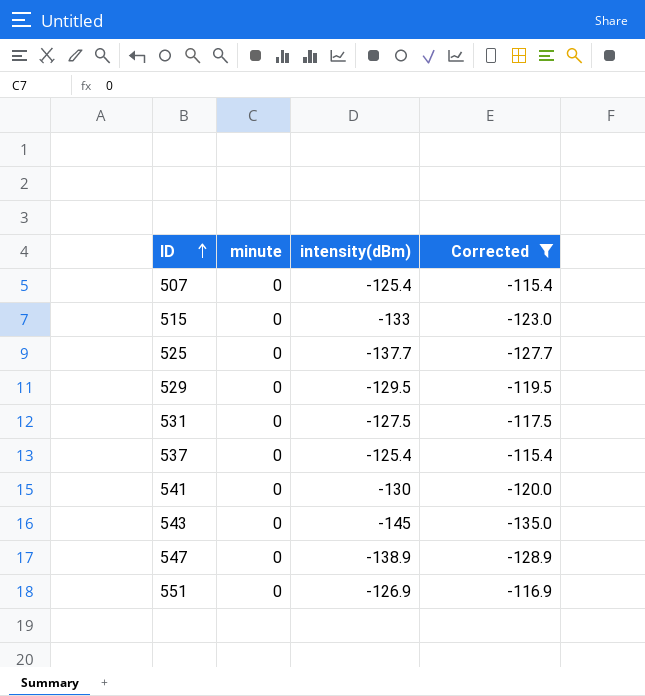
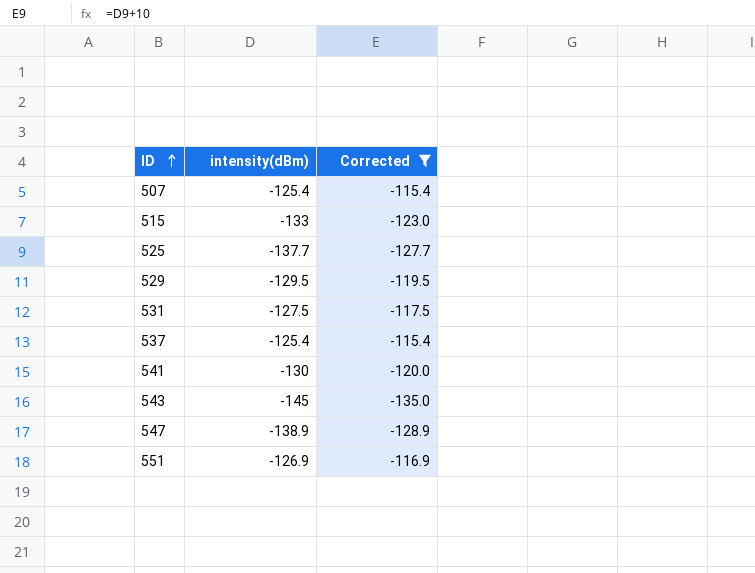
column minute | position: 2 -> none

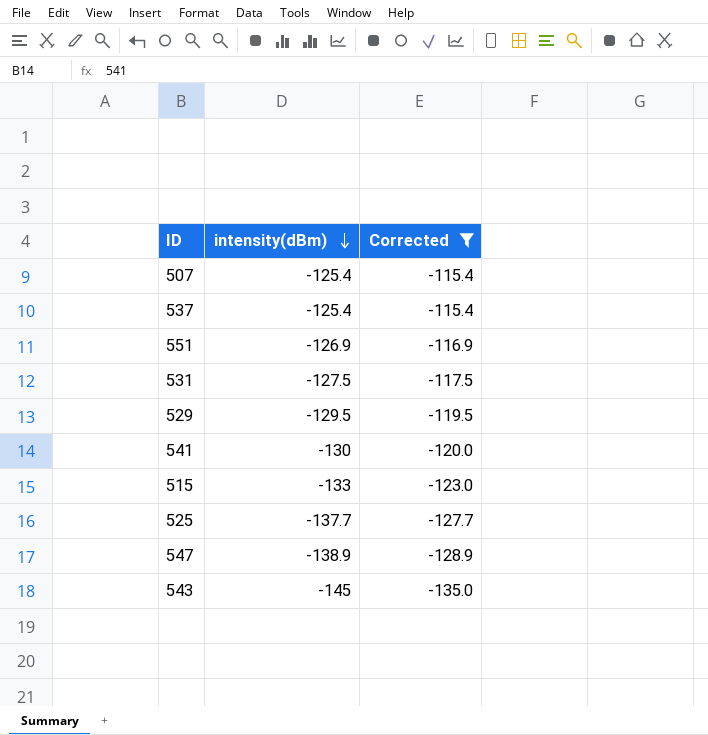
row order: ID ascending -> intensity(dBm) descending

